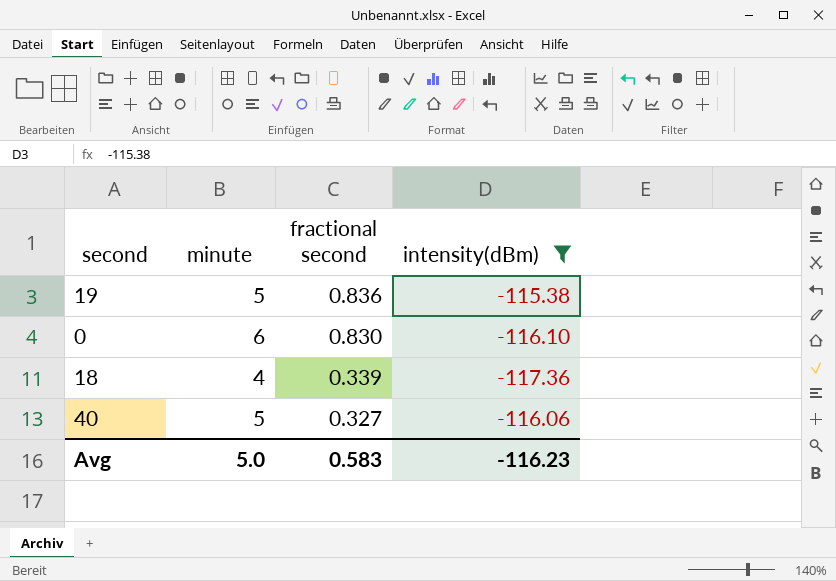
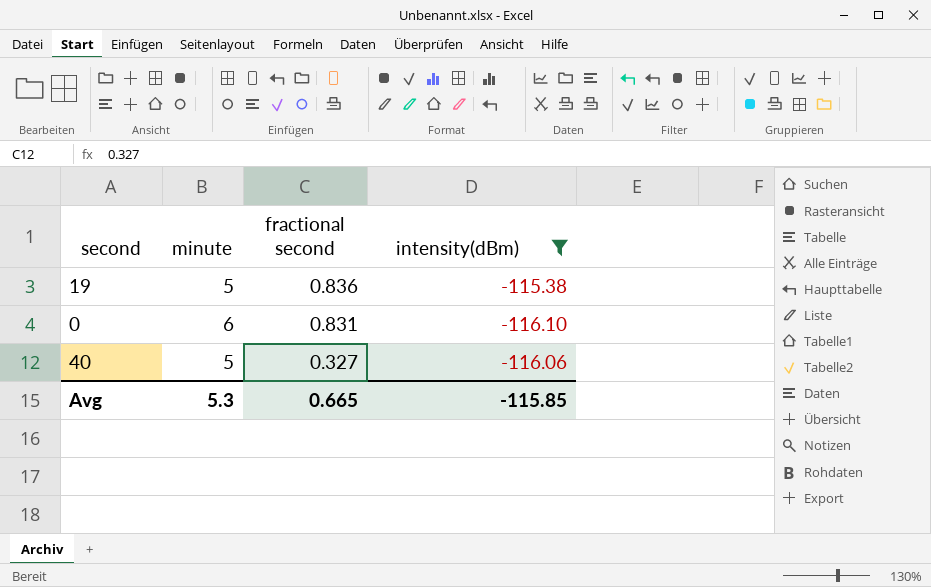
row 18: 4 | 0.339 | -117.36 -> none
0 | fractional second: 0.830 -> 0.831
Avg | minute: 5.0 -> 5.3
Avg | fractional second: 0.583 -> 0.665
Avg | intensity(dBm): -116.23 -> -115.85

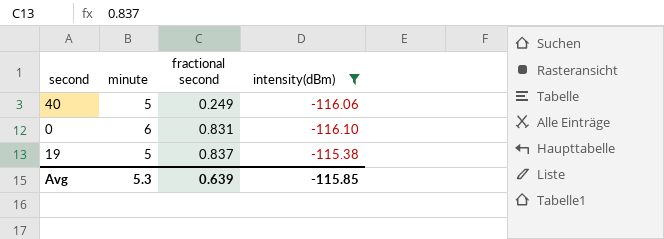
row order: fractional second descending -> fractional second ascending
40 | fractional second: 0.327 -> 0.249
19 | fractional second: 0.836 -> 0.837
Avg | fractional second: 0.665 -> 0.639

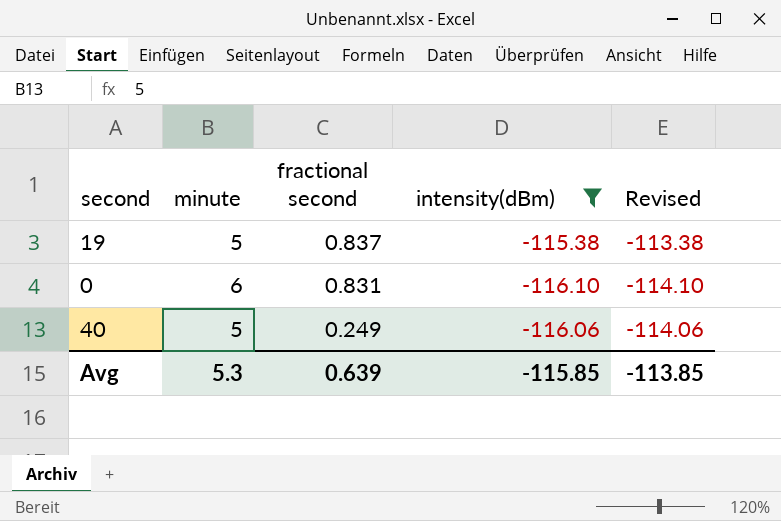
row order: fractional second ascending -> fractional second descending
column Revised | formula: none -> [intensity(dBm)] + 2

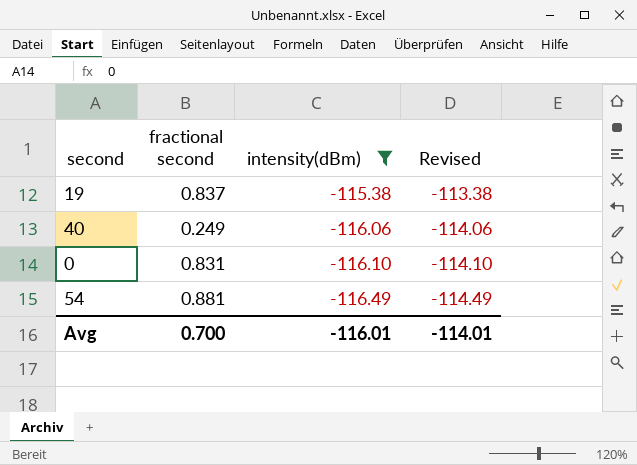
row order: fractional second descending -> intensity(dBm) descending
column minute | position: 2 -> none
row 54: none -> 0.881 | -116.49 | -114.49
Avg | fractional second: 0.639 -> 0.700
Avg | intensity(dBm): -115.85 -> -116.01
Avg | Revised: -113.85 -> -114.01

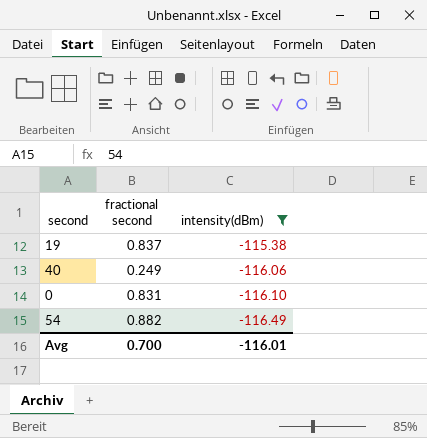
column Revised | formula: [intensity(dBm)] + 2 -> none
54 | fractional second: 0.881 -> 0.882

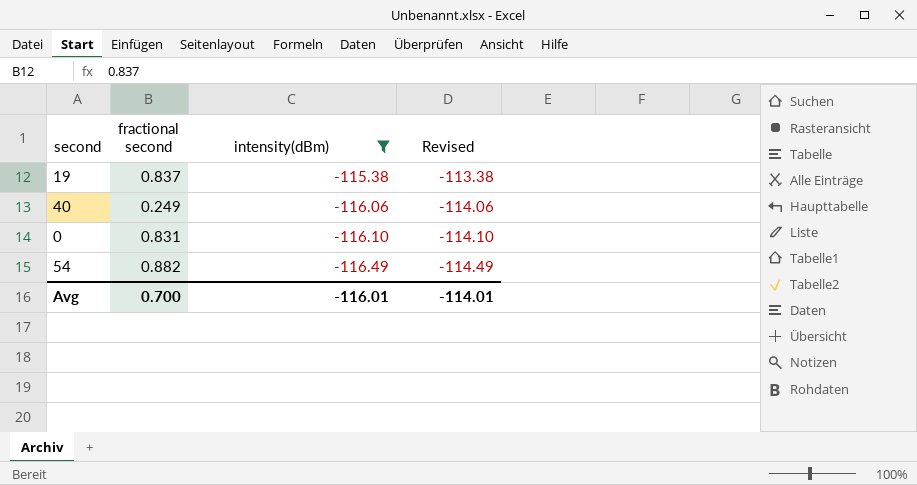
column Revised | formula: none -> [intensity(dBm)] + 2

